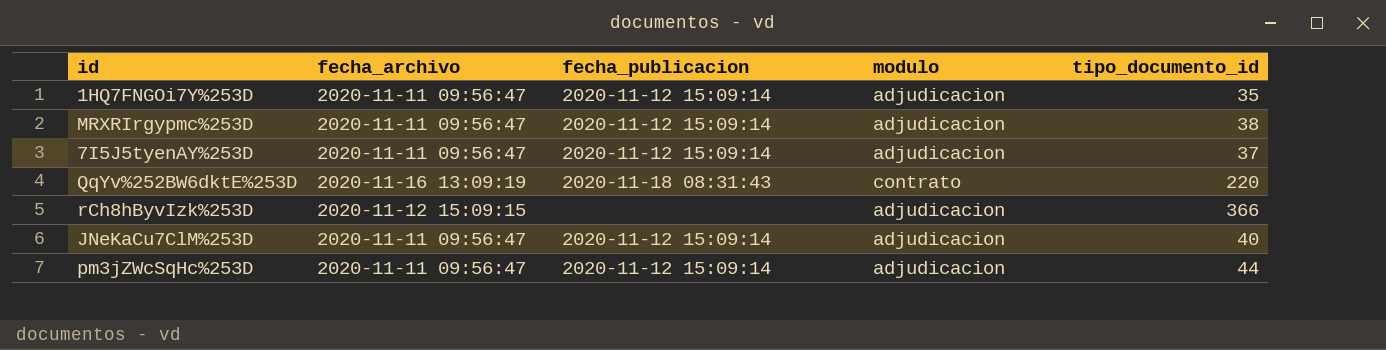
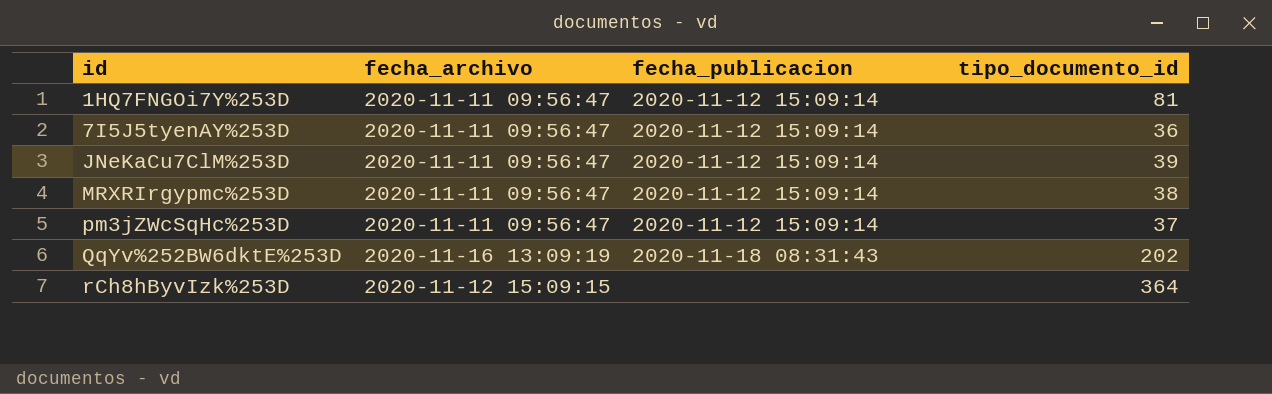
row order: none -> id ascending
column modulo | position: 4 -> none
1HQ7FNGOi7Y%253D | tipo_documento_id: 35 -> 81
7I5J5tyenAY%253D | tipo_documento_id: 37 -> 36
JNeKaCu7ClM%253D | tipo_documento_id: 40 -> 39
pm3jZWcSqHc%253D | tipo_documento_id: 44 -> 37
QqYv%252BW6dktE%253D | tipo_documento_id: 220 -> 202
rCh8hByvIzk%253D | tipo_documento_id: 366 -> 364

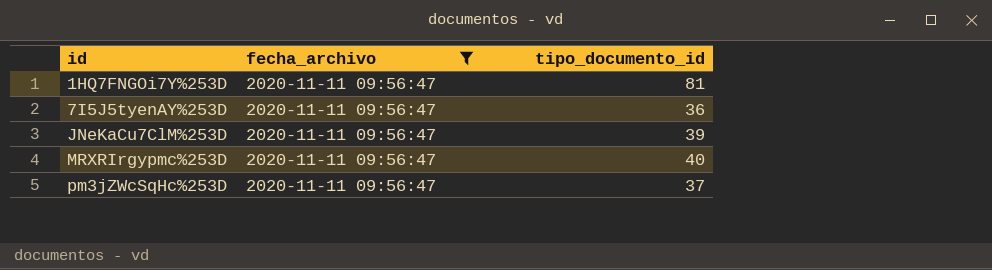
filter: none -> fecha_archivo = 2020-11-11 09:56:47
column fecha_publicacion | position: 3 -> none
MRXRIrgypmc%253D | tipo_documento_id: 38 -> 40

